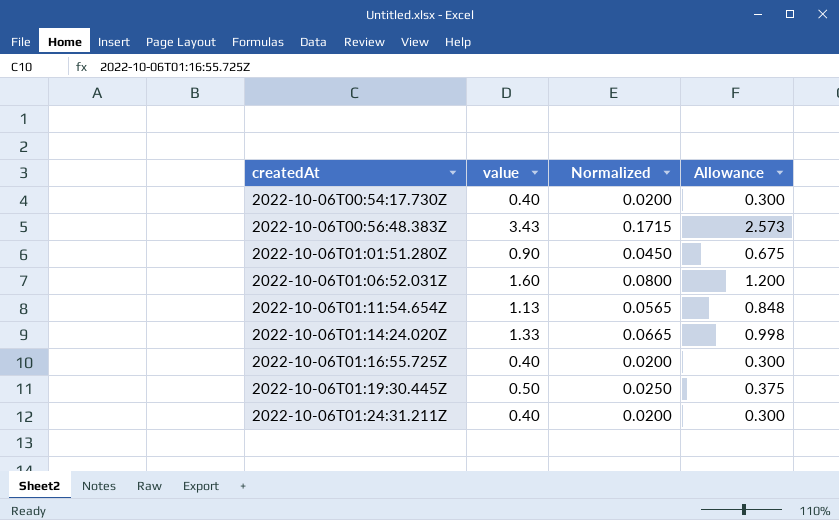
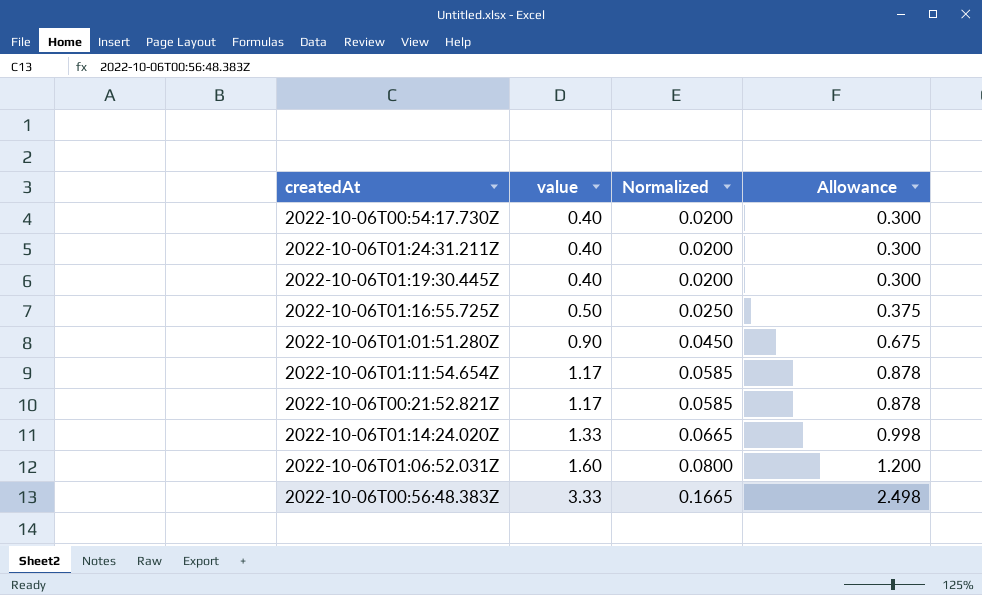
row order: createdAt ascending -> value ascending
2022-10-06T01:19:30.445Z | value: 0.50 -> 0.40
2022-10-06T01:19:30.445Z | Normalized: 0.0250 -> 0.0200
2022-10-06T01:19:30.445Z | Allowance: 0.375 -> 0.300
2022-10-06T01:16:55.725Z | value: 0.40 -> 0.50
2022-10-06T01:16:55.725Z | Normalized: 0.0200 -> 0.0250
2022-10-06T01:16:55.725Z | Allowance: 0.300 -> 0.375
2022-10-06T01:11:54.654Z | value: 1.13 -> 1.17
2022-10-06T01:11:54.654Z | Normalized: 0.0565 -> 0.0585
2022-10-06T01:11:54.654Z | Allowance: 0.848 -> 0.878
row 2022-10-06T00:21:52.821Z: none -> 1.17 | 0.0585 | 0.878
2022-10-06T00:56:48.383Z | value: 3.43 -> 3.33
2022-10-06T00:56:48.383Z | Normalized: 0.1715 -> 0.1665
2022-10-06T00:56:48.383Z | Allowance: 2.573 -> 2.498

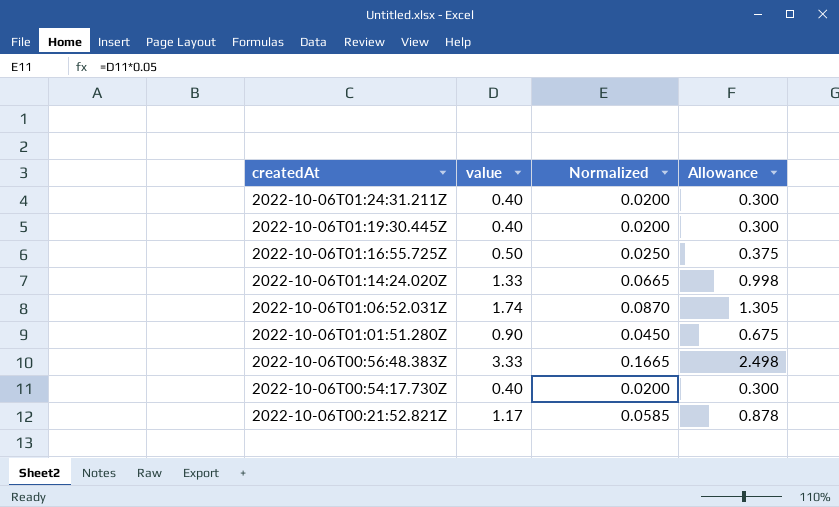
row order: value ascending -> createdAt descending
row 2022-10-06T01:11:54.654Z: 1.17 | 0.0585 | 0.878 -> none
2022-10-06T01:06:52.031Z | value: 1.60 -> 1.74
2022-10-06T01:06:52.031Z | Normalized: 0.0800 -> 0.0870
2022-10-06T01:06:52.031Z | Allowance: 1.200 -> 1.305

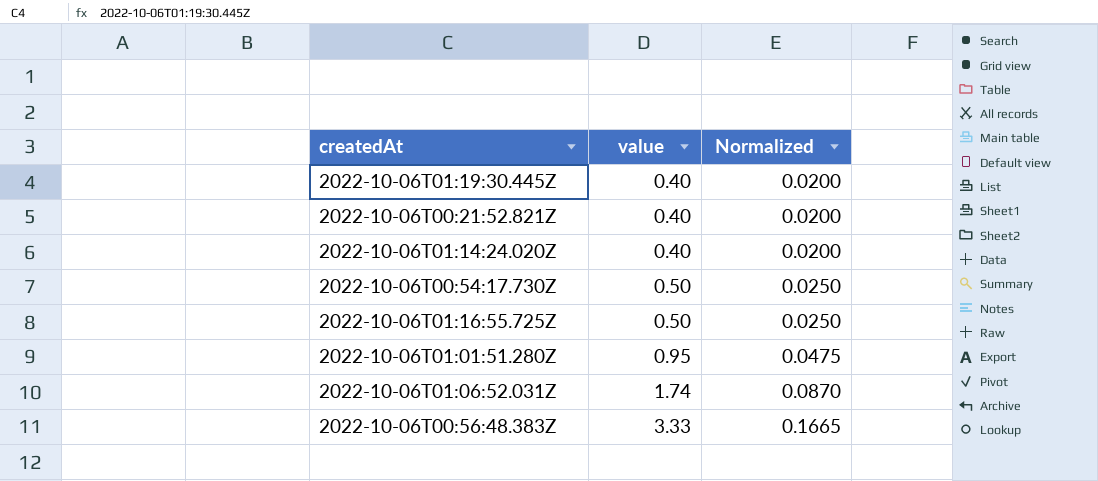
row order: createdAt descending -> value ascending
column Allowance | formula: [value] * 0.75 -> none
row 2022-10-06T01:24:31.211Z: 0.40 | 0.0200 | 0.300 -> none
2022-10-06T00:21:52.821Z | value: 1.17 -> 0.40
2022-10-06T00:21:52.821Z | Normalized: 0.0585 -> 0.0200
2022-10-06T01:14:24.020Z | value: 1.33 -> 0.40
2022-10-06T01:14:24.020Z | Normalized: 0.0665 -> 0.0200
2022-10-06T00:54:17.730Z | value: 0.40 -> 0.50
2022-10-06T00:54:17.730Z | Normalized: 0.0200 -> 0.0250
2022-10-06T01:01:51.280Z | value: 0.90 -> 0.95
2022-10-06T01:01:51.280Z | Normalized: 0.0450 -> 0.0475

